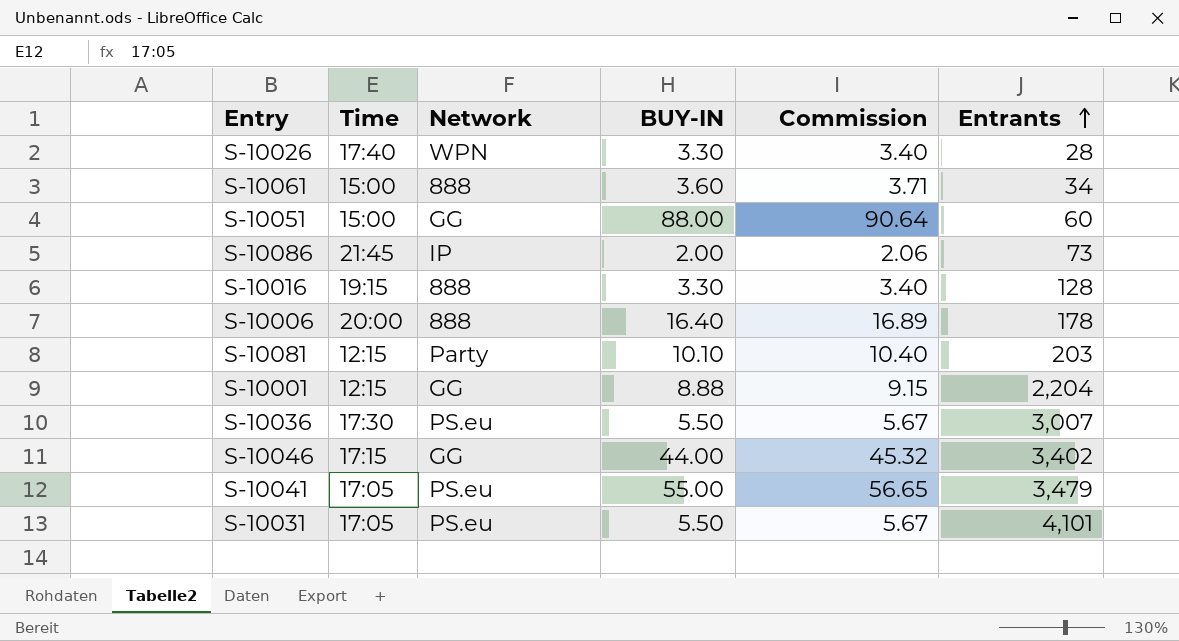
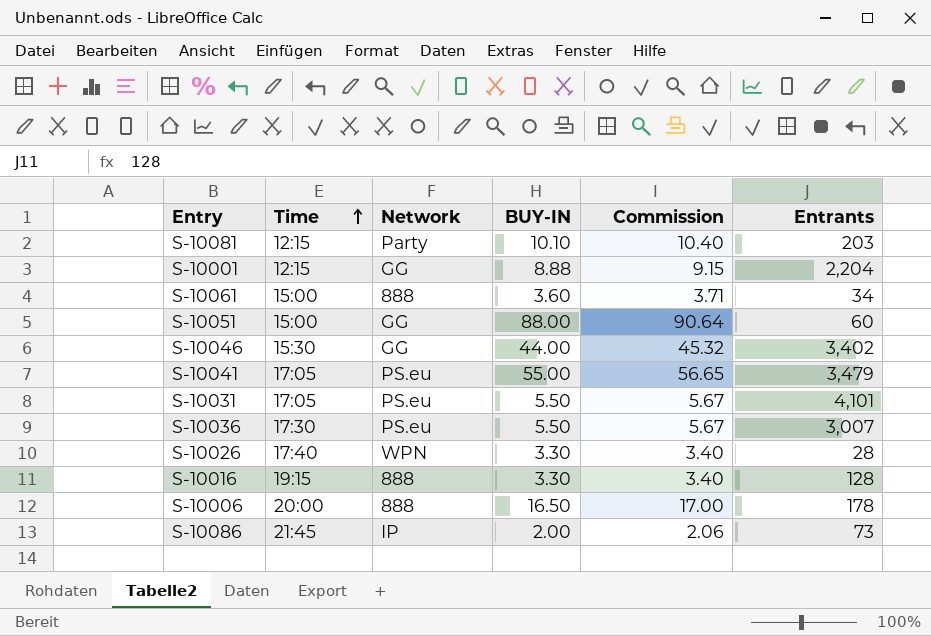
row order: Entrants ascending -> Time ascending
S-10046 | Time: 17:15 -> 15:30
S-10006 | BUY-IN: 16.40 -> 16.50
S-10006 | Commission: 16.89 -> 17.00

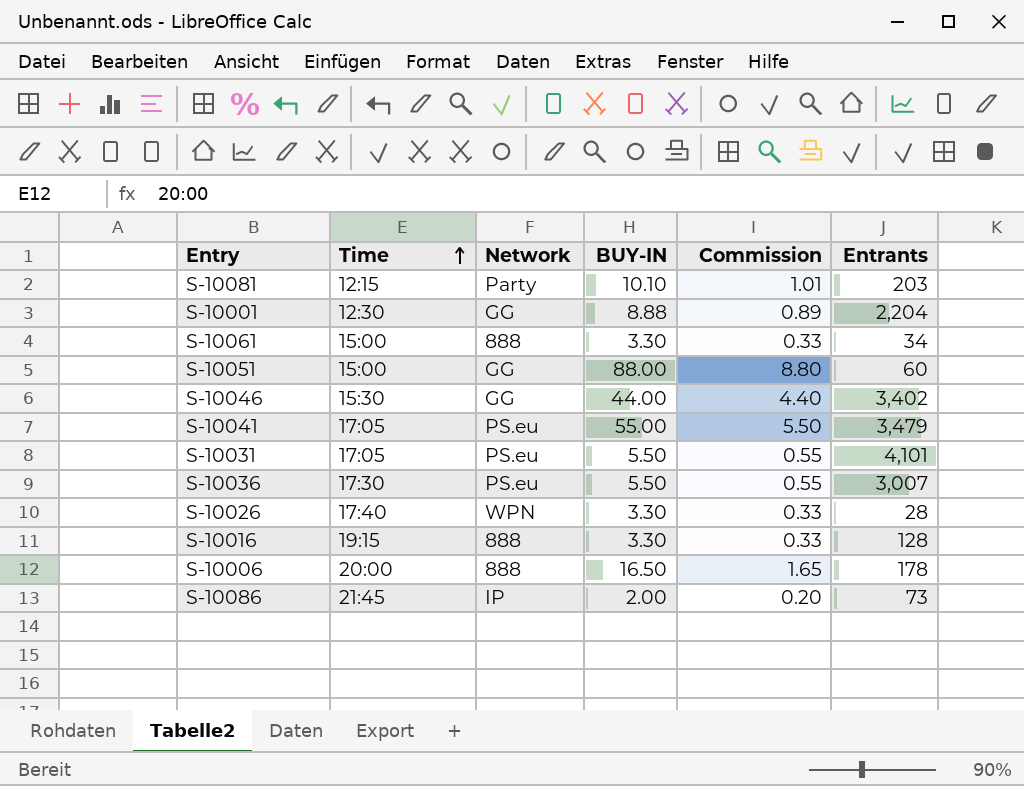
column Commission | formula: [BUY-IN] * 1.03 -> [BUY-IN] * 0.1
S-10001 | Time: 12:15 -> 12:30
S-10061 | BUY-IN: 3.60 -> 3.30

